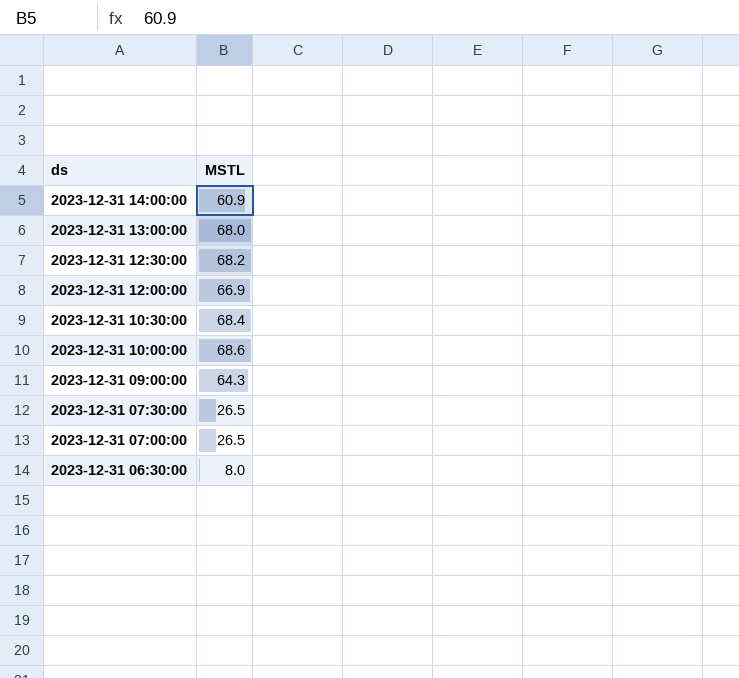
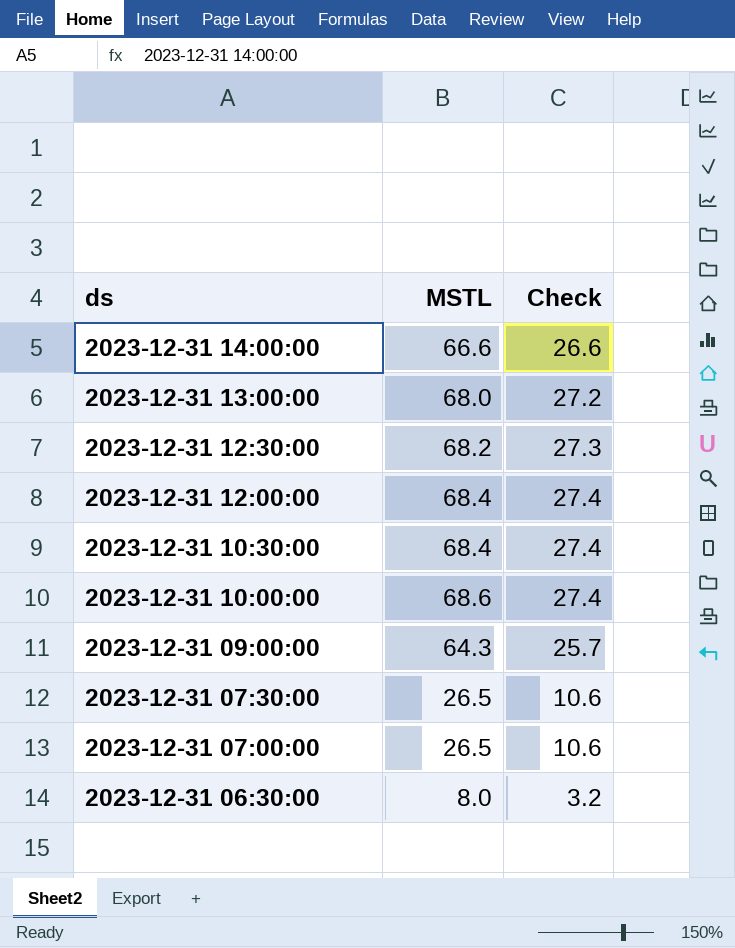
column Check | formula: none -> [MSTL] * 0.4
2023-12-31 14:00:00 | MSTL: 60.9 -> 66.6
2023-12-31 12:00:00 | MSTL: 66.9 -> 68.4

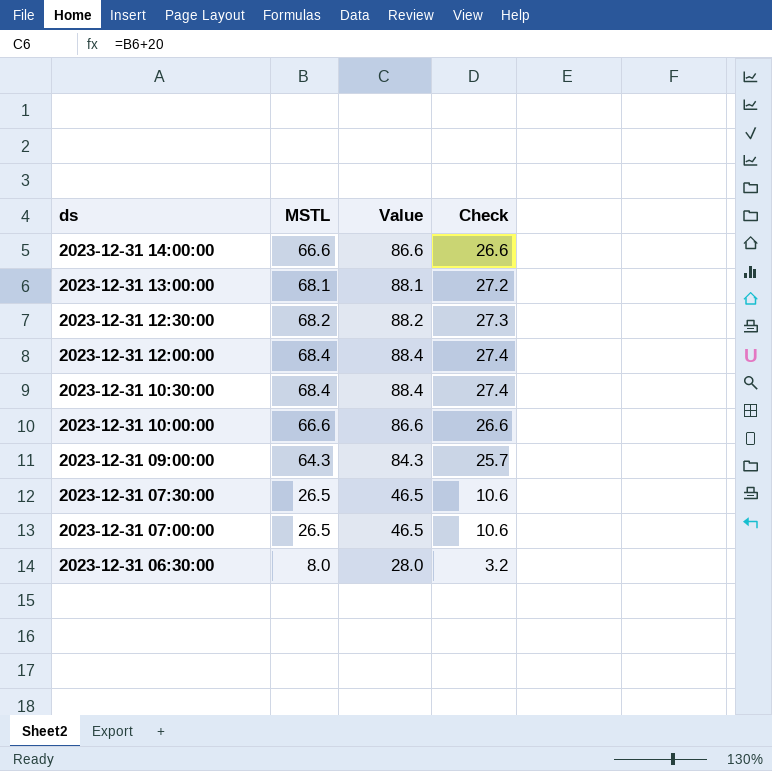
column Value | formula: none -> [MSTL] + 20
2023-12-31 13:00:00 | MSTL: 68.0 -> 68.1
2023-12-31 10:00:00 | MSTL: 68.6 -> 66.6
2023-12-31 10:00:00 | Check: 27.4 -> 26.6

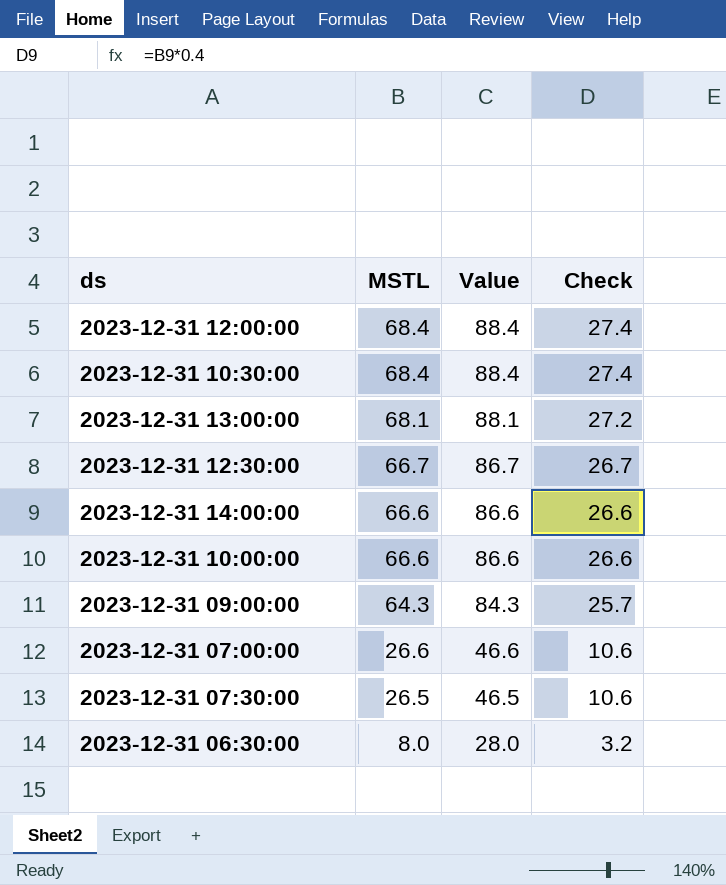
row order: ds descending -> MSTL descending
2023-12-31 12:30:00 | MSTL: 68.2 -> 66.7
2023-12-31 12:30:00 | Value: 88.2 -> 86.7
2023-12-31 12:30:00 | Check: 27.3 -> 26.7
2023-12-31 07:00:00 | MSTL: 26.5 -> 26.6
2023-12-31 07:00:00 | Value: 46.5 -> 46.6

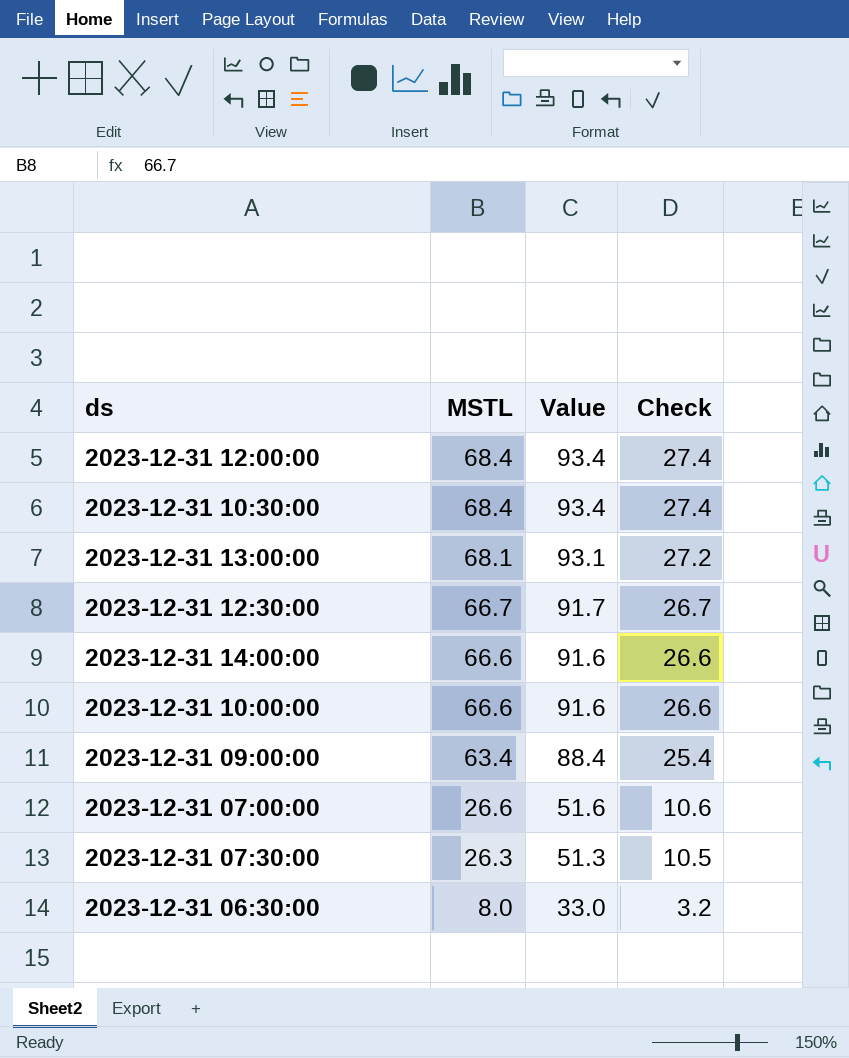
column Value | formula: [MSTL] + 20 -> [MSTL] + 25
2023-12-31 09:00:00 | MSTL: 64.3 -> 63.4
2023-12-31 09:00:00 | Check: 25.7 -> 25.4
2023-12-31 07:30:00 | MSTL: 26.5 -> 26.3
2023-12-31 07:30:00 | Check: 10.6 -> 10.5

